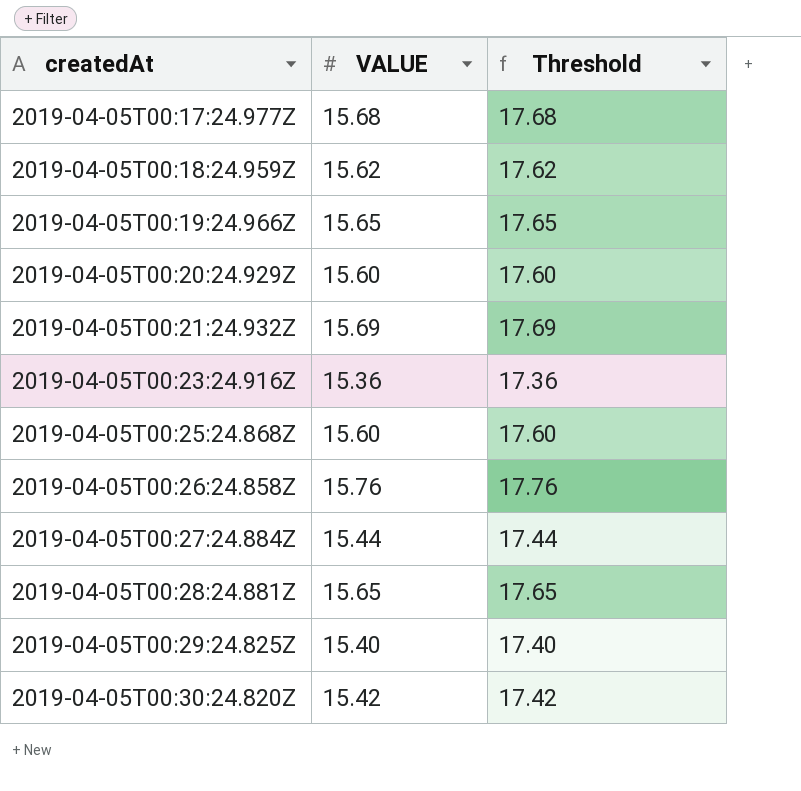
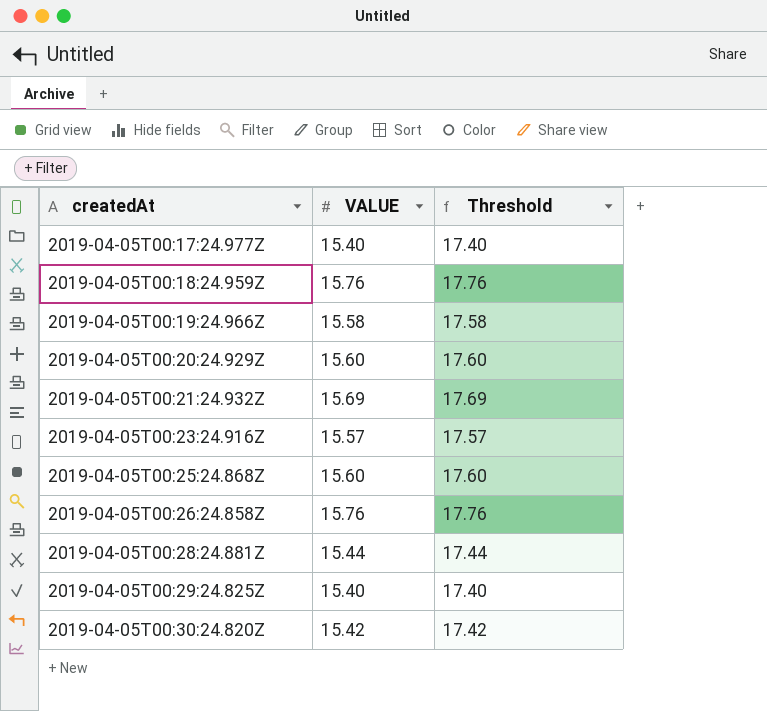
row 2019-04-05T00:27:24.884Z: 15.44 | 17.44 -> none
2019-04-05T00:17:24.977Z | VALUE: 15.68 -> 15.40
2019-04-05T00:17:24.977Z | Threshold: 17.68 -> 17.40
2019-04-05T00:18:24.959Z | VALUE: 15.62 -> 15.76
2019-04-05T00:18:24.959Z | Threshold: 17.62 -> 17.76
2019-04-05T00:19:24.966Z | VALUE: 15.65 -> 15.58
2019-04-05T00:19:24.966Z | Threshold: 17.65 -> 17.58
2019-04-05T00:23:24.916Z | VALUE: 15.36 -> 15.57
2019-04-05T00:23:24.916Z | Threshold: 17.36 -> 17.57
2019-04-05T00:28:24.881Z | VALUE: 15.65 -> 15.44
2019-04-05T00:28:24.881Z | Threshold: 17.65 -> 17.44

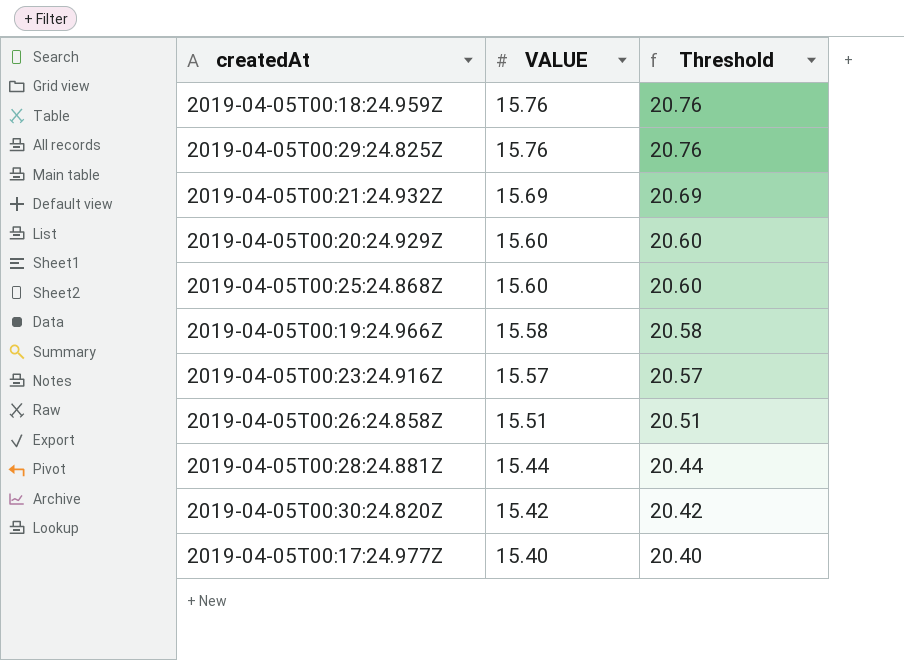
row order: createdAt ascending -> VALUE descending
column Threshold | formula: [VALUE] + 2 -> [VALUE] + 5
2019-04-05T00:29:24.825Z | VALUE: 15.40 -> 15.76
2019-04-05T00:26:24.858Z | VALUE: 15.76 -> 15.51

